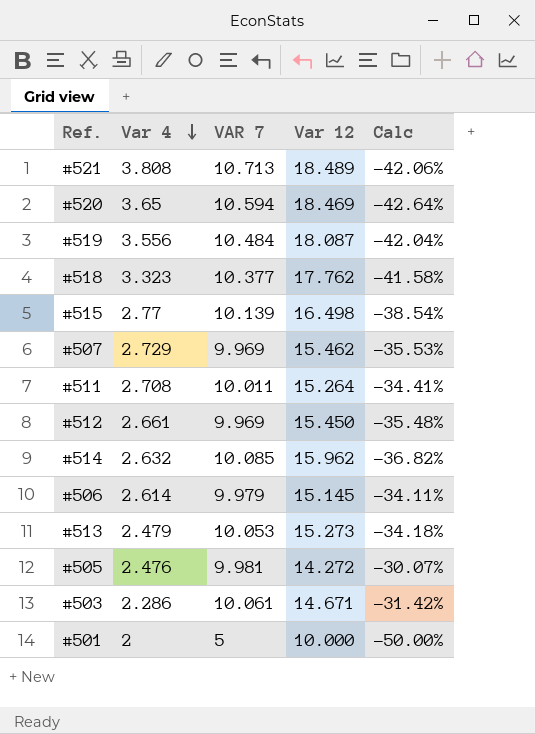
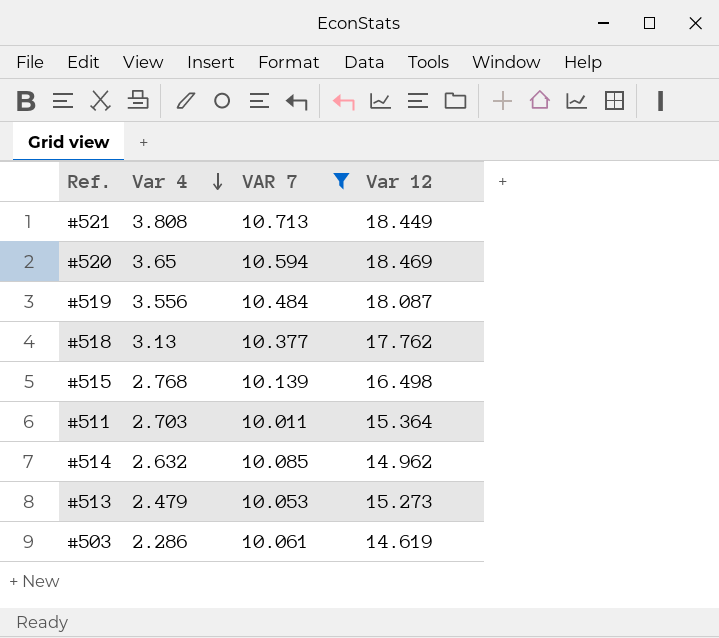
filter: none -> VAR 7 >= 10.011
column Calc | formula: ([VAR 7] - [Var 12]) / [Var 12] -> none
#521 | Var 12: 18.489 -> 18.449
#518 | Var 4: 3.323 -> 3.13
#515 | Var 4: 2.77 -> 2.768
#511 | Var 4: 2.708 -> 2.703
#511 | Var 12: 15.264 -> 15.364
#514 | Var 12: 15.962 -> 14.962
#503 | Var 12: 14.671 -> 14.619

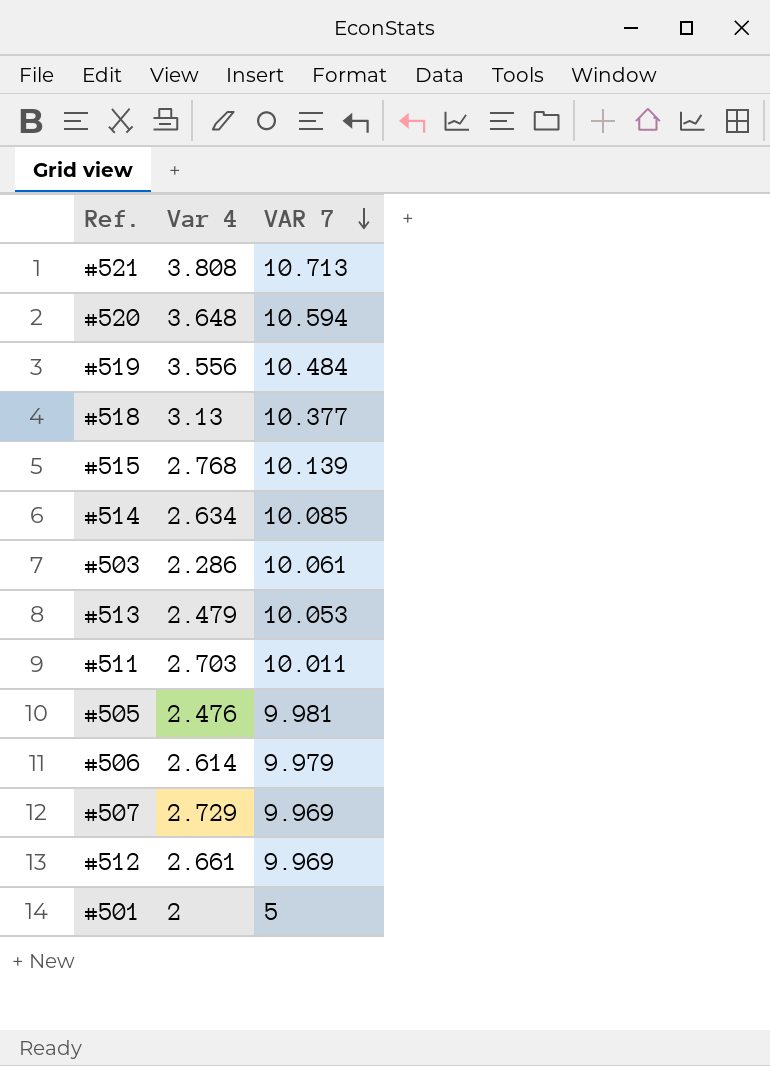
filter: VAR 7 >= 10.011 -> none
row order: Var 4 descending -> VAR 7 descending
column Var 12 | position: 4 -> none
#520 | Var 4: 3.65 -> 3.648
#514 | Var 4: 2.632 -> 2.634

